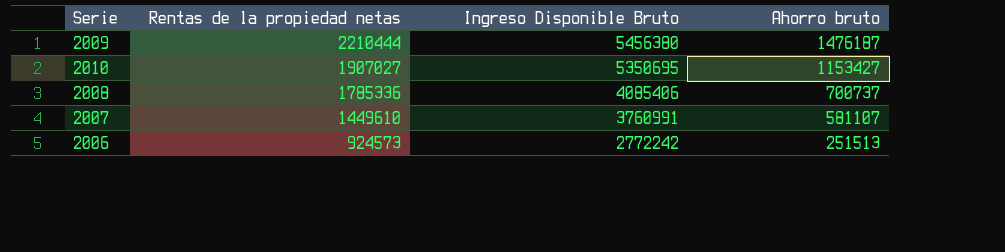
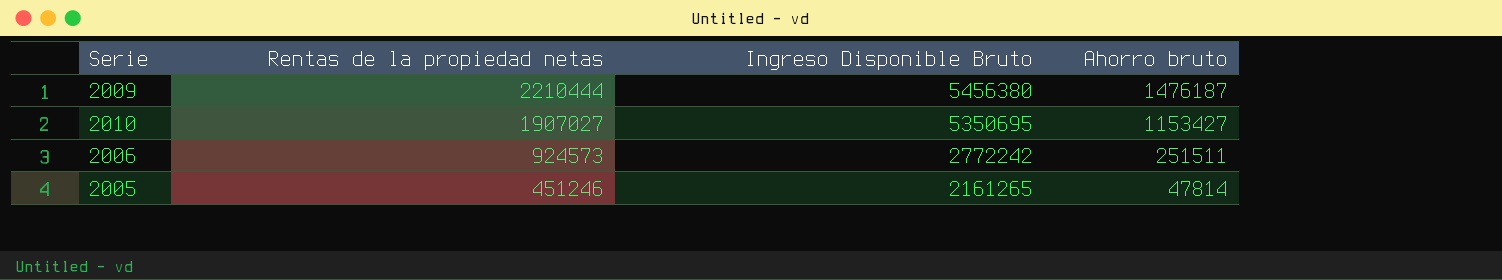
row 2008: 1785336 | 4085406 | 700737 -> none
row 2007: 1449610 | 3760991 | 581107 -> none
2006 | Ahorro bruto: 251513 -> 251511
row 2005: none -> 451246 | 2161265 | 47814

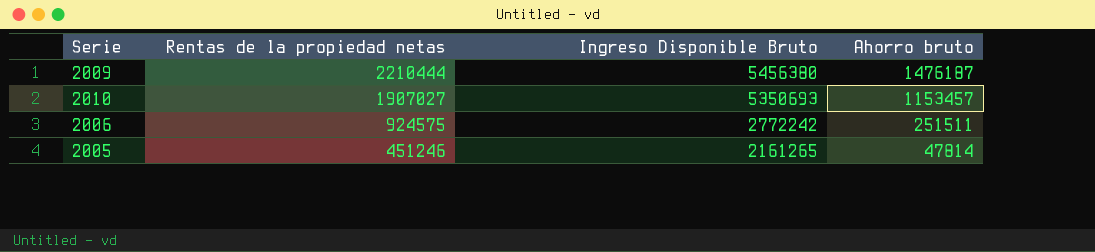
2010 | Ingreso Disponible Bruto: 5350695 -> 5350693
2010 | Ahorro bruto: 1153427 -> 1153457
2006 | Rentas de la propiedad netas: 924573 -> 924575

